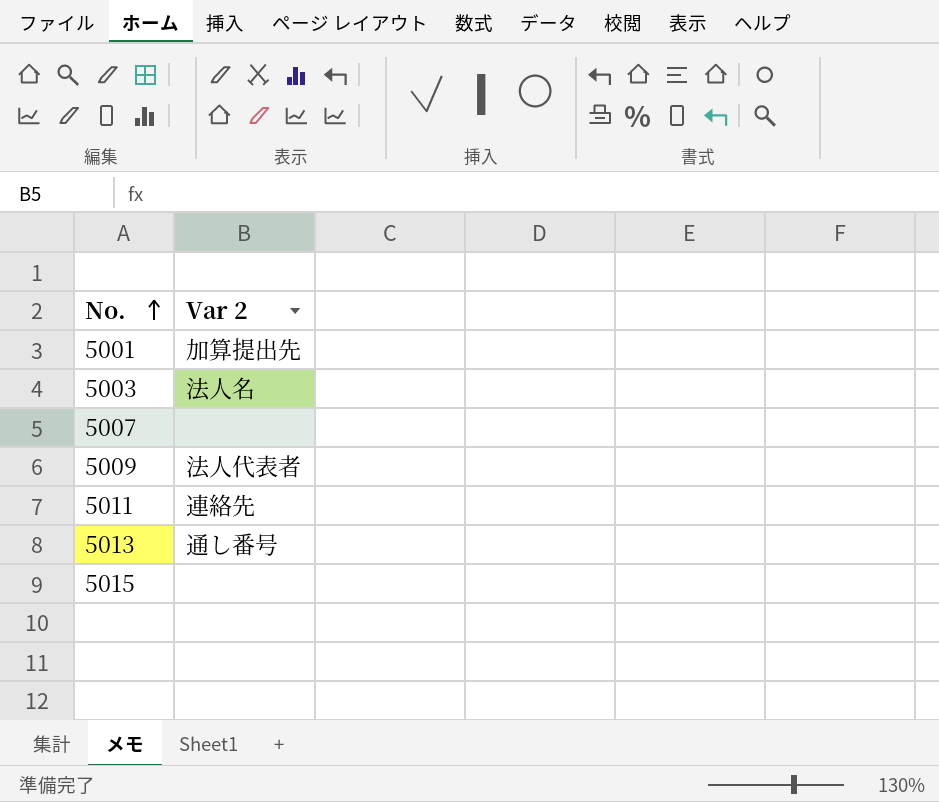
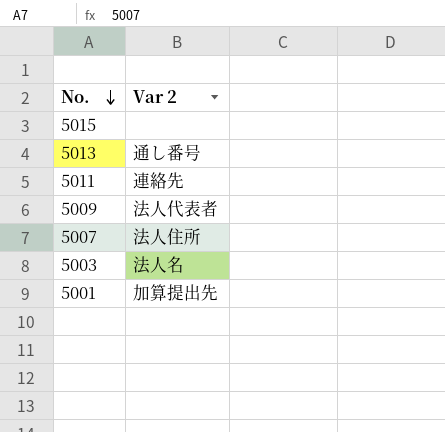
row order: No. ascending -> No. descending
5007 | Var 2: none -> 法人住所

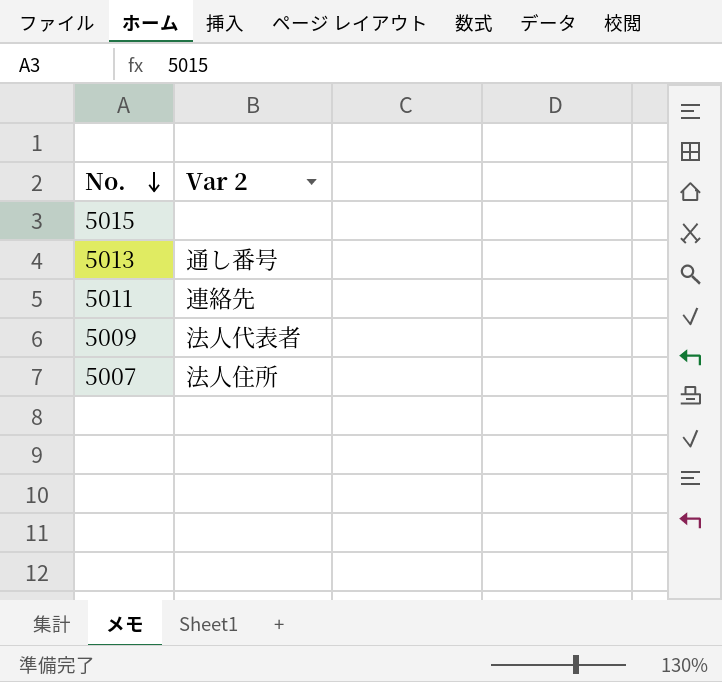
row 5003: 法人名 -> none
row 5001: 加算提出先 -> none

